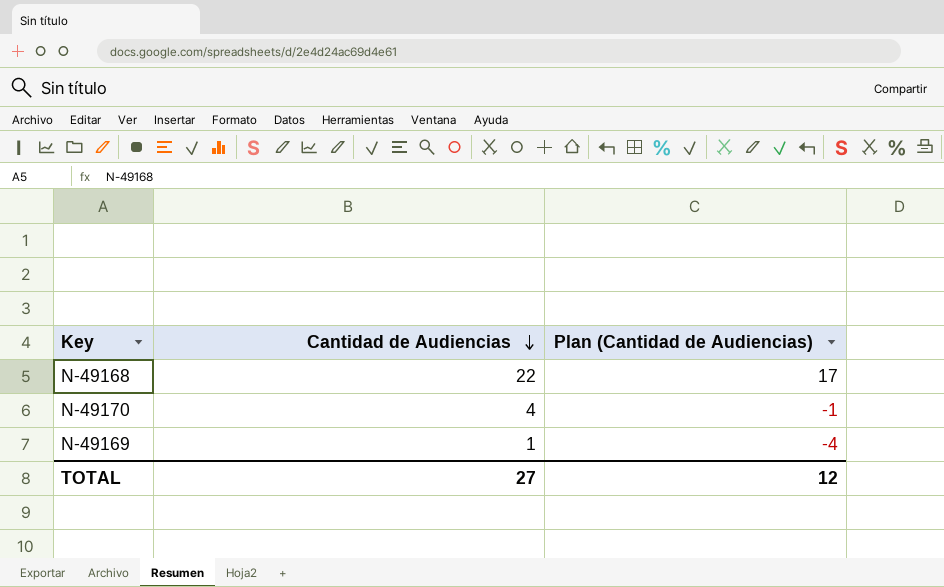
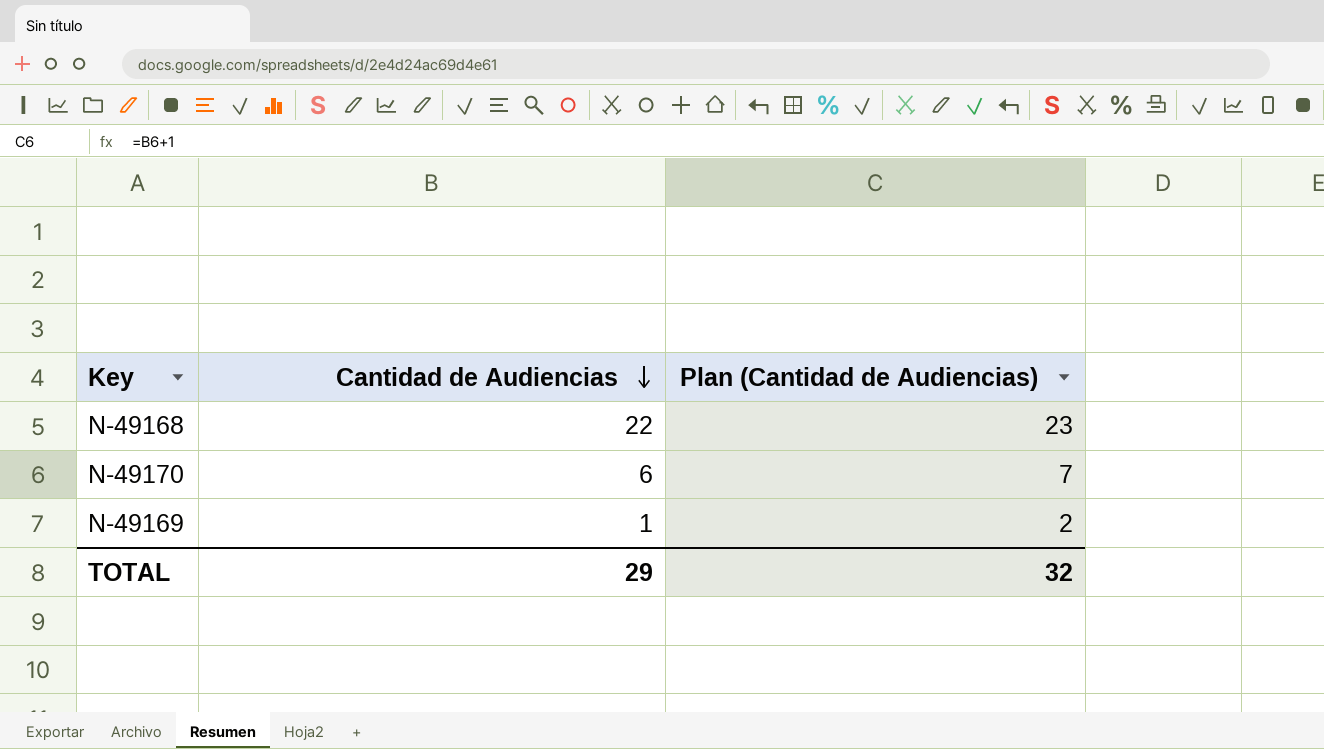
column Plan (Cantidad de Audiencias) | formula: [Cantidad de Audiencias] - 5 -> [Cantidad de Audiencias] + 1
N-49170 | Cantidad de Audiencias: 4 -> 6
TOTAL | Cantidad de Audiencias: 27 -> 29
TOTAL | Plan (Cantidad de Audiencias): 12 -> 32

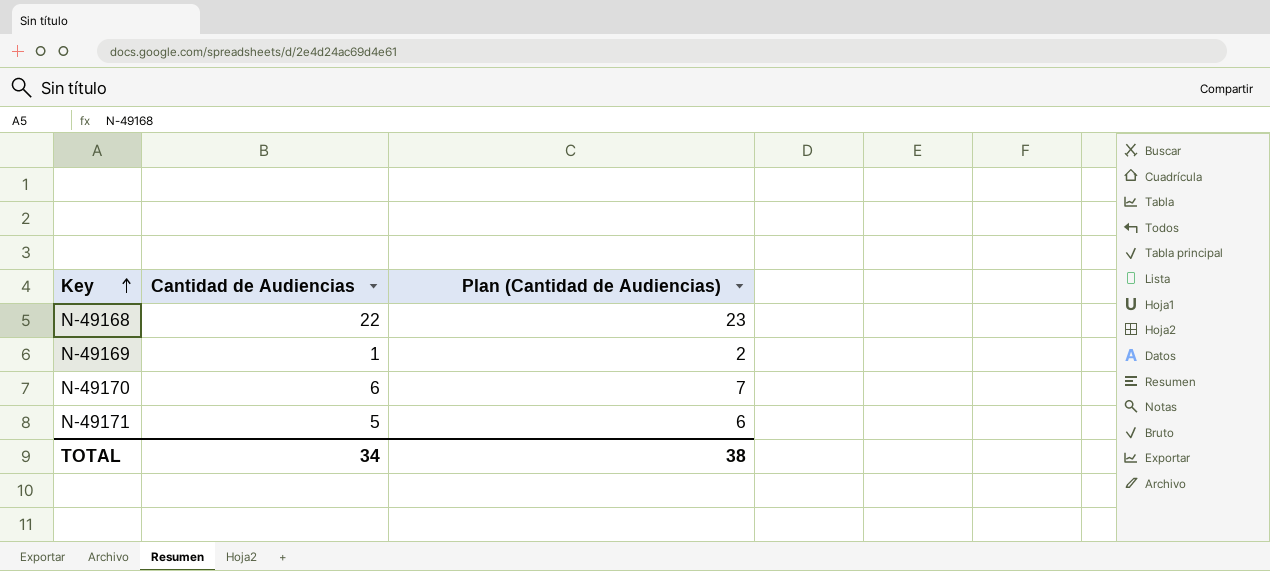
row order: Cantidad de Audiencias descending -> Key ascending
row N-49171: none -> 5 | 6
TOTAL | Cantidad de Audiencias: 29 -> 34
TOTAL | Plan (Cantidad de Audiencias): 32 -> 38

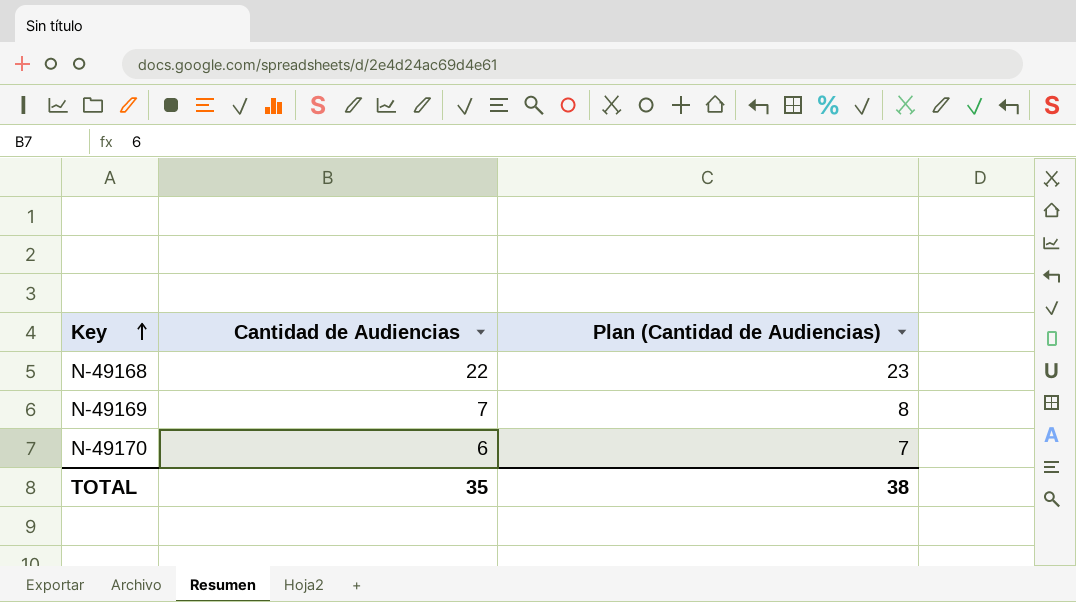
row N-49171: 5 | 6 -> none
N-49169 | Cantidad de Audiencias: 1 -> 7
N-49169 | Plan (Cantidad de Audiencias): 2 -> 8
TOTAL | Cantidad de Audiencias: 34 -> 35

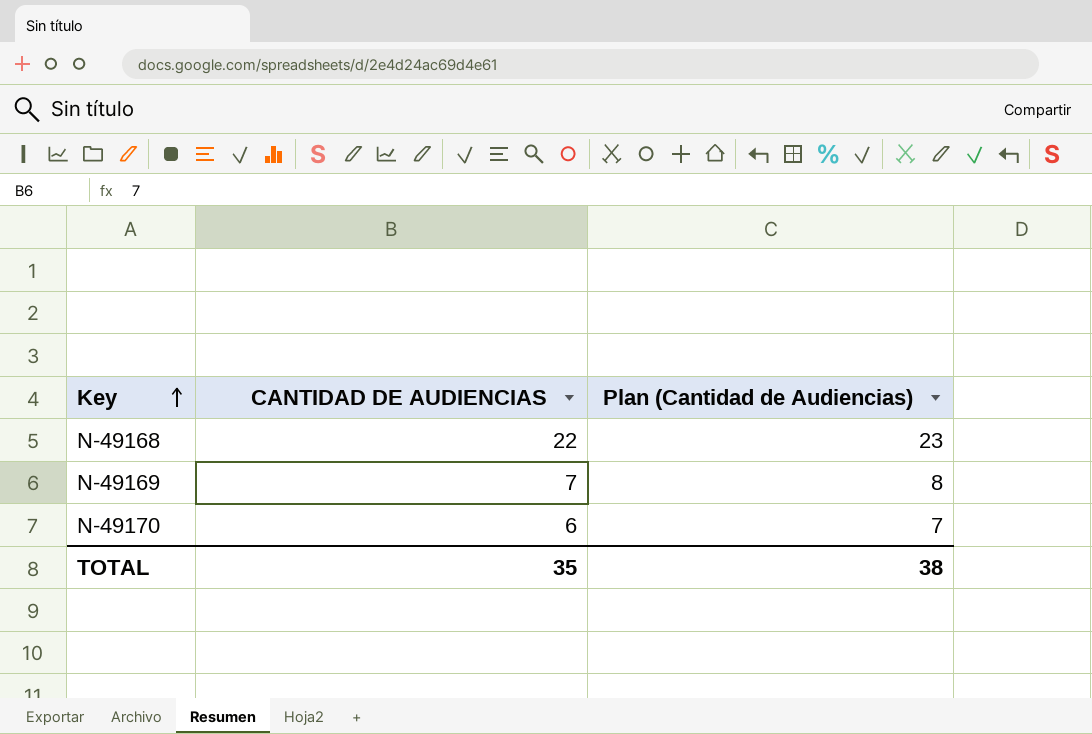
column name: Cantidad de Audiencias -> CANTIDAD DE AUDIENCIAS

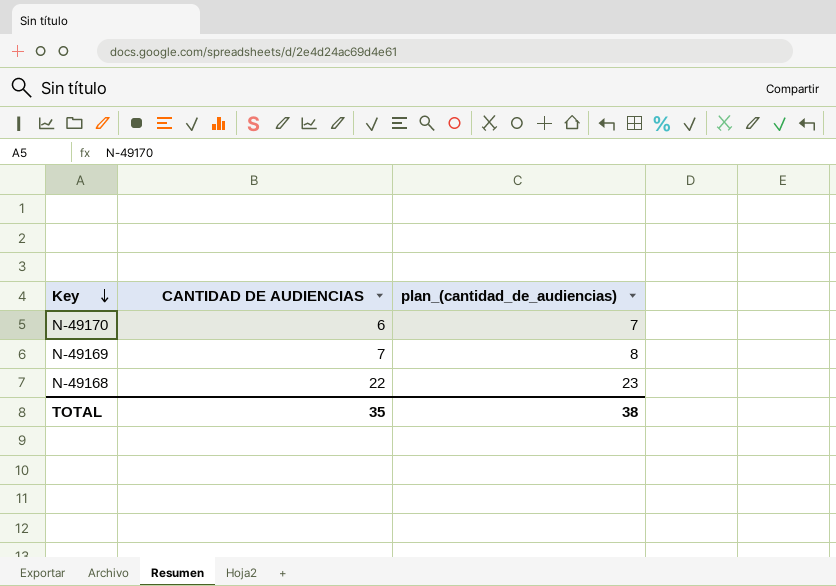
row order: Key ascending -> Key descending
column name: Plan (Cantidad de Audiencias) -> plan_(cantidad_de_audiencias)

